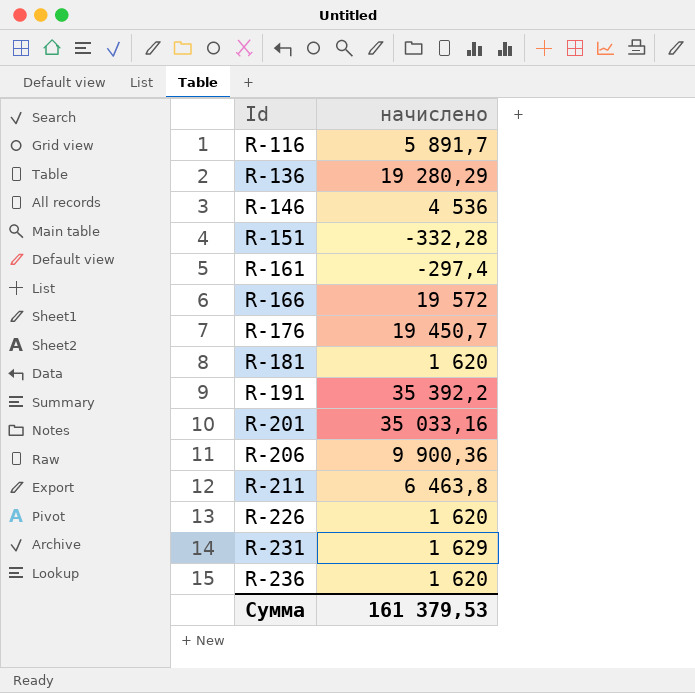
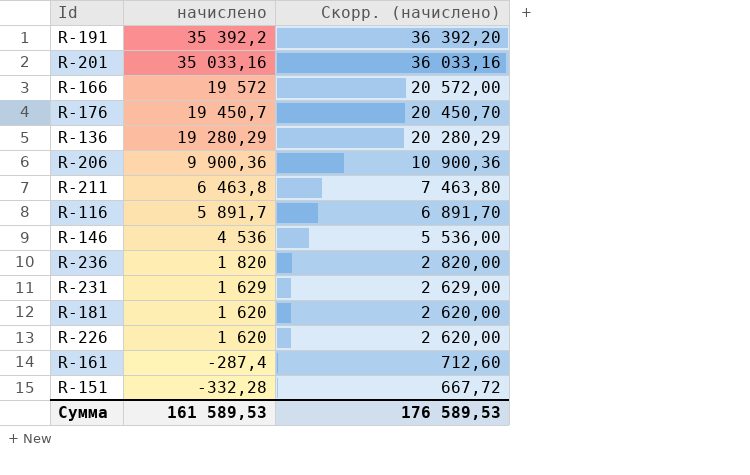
row order: Id ascending -> начислено descending
column Скорр. (начислено) | formula: none -> [начислено] + 1000
R-236 | начислено: 1 620 -> 1 820
R-161 | начислено: -297,4 -> -287,4
Сумма | начислено: 161 379,53 -> 161 589,53

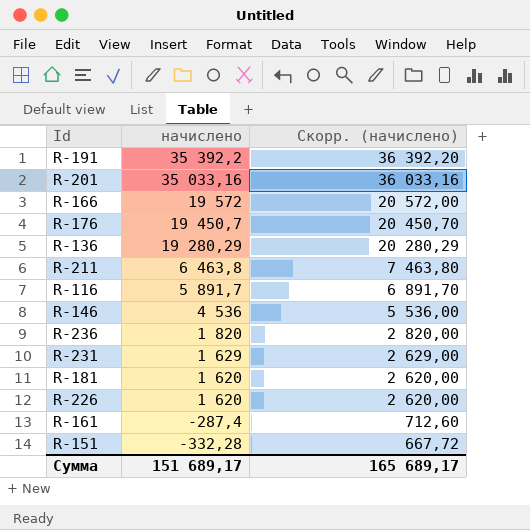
row R-206: 9 900,36 | 10 900,36 -> none
Сумма | начислено: 161 589,53 -> 151 689,17
Сумма | Скорр. (начислено): 176 589,53 -> 165 689,17

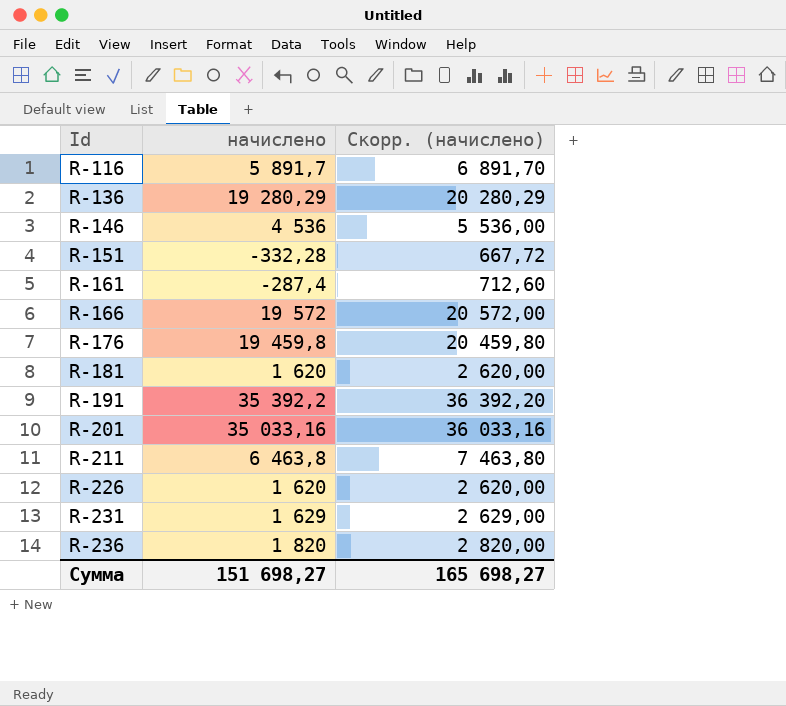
row order: начислено descending -> Id ascending
R-176 | начислено: 19 450,7 -> 19 459,8
R-176 | Скорр. (начислено): 20 450,70 -> 20 459,80
Сумма | начислено: 151 689,17 -> 151 698,27
Сумма | Скорр. (начислено): 165 689,17 -> 165 698,27

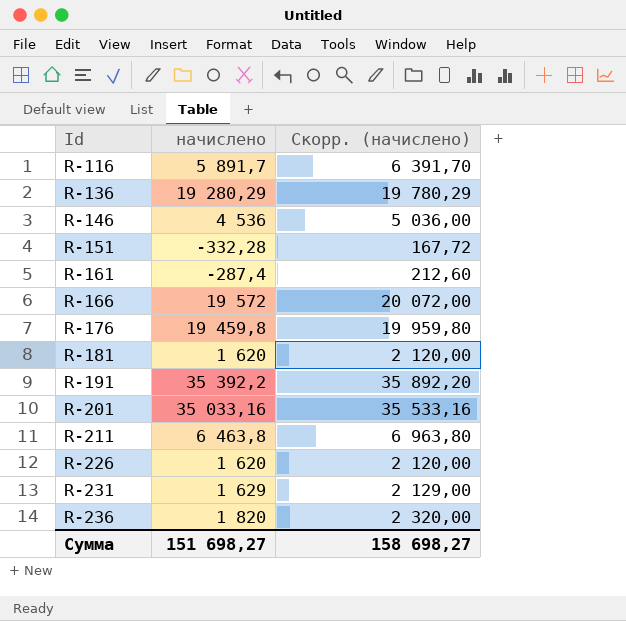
column Скорр. (начислено) | formula: [начислено] + 1000 -> [начислено] + 500
Сумма | Скорр. (начислено): 165 698,27 -> 158 698,27

